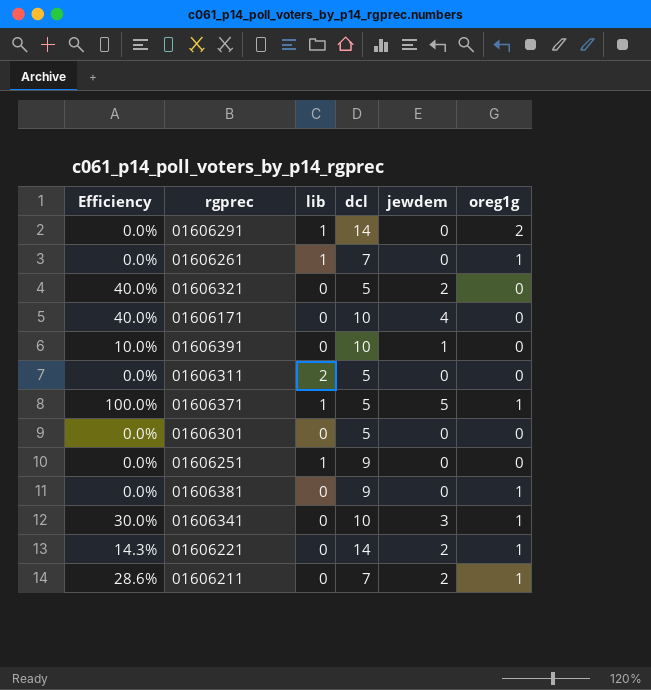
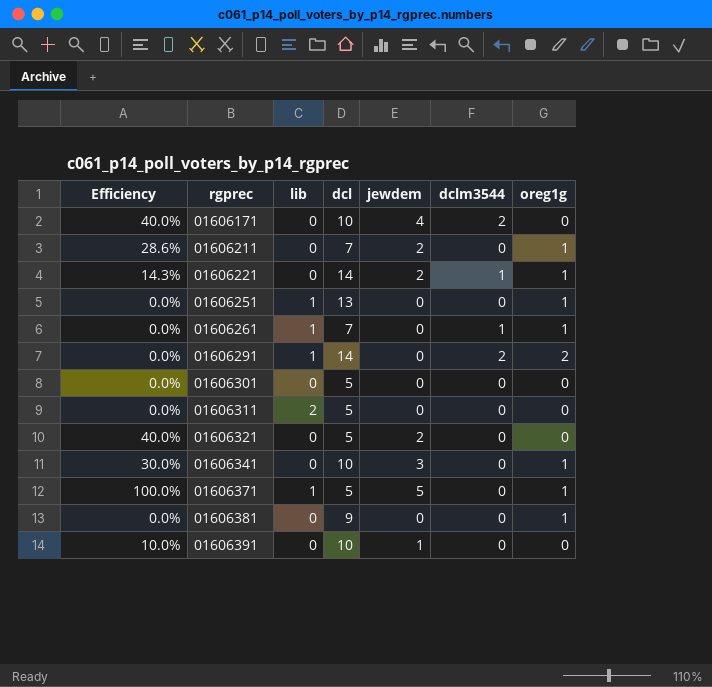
row order: none -> rgprec ascending
column dclm3544 | position: none -> 6
01606251 | dcl: 9 -> 13
01606251 | oreg1g: 0 -> 1

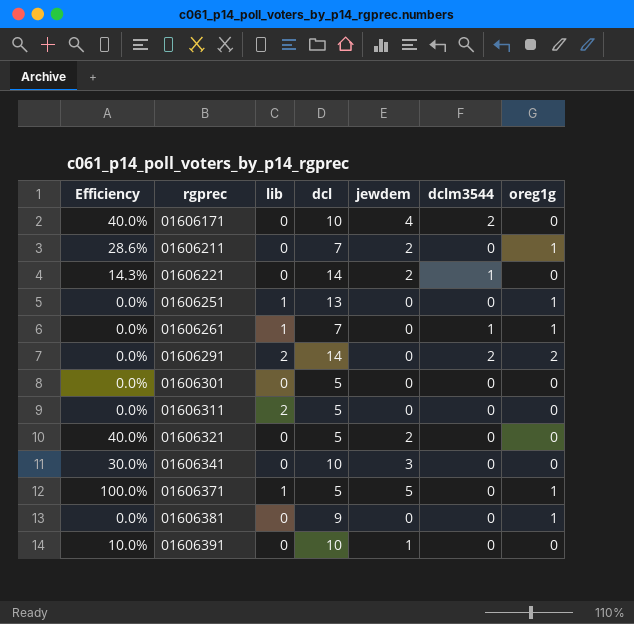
01606221 | oreg1g: 1 -> 0
01606291 | lib: 1 -> 2
01606341 | oreg1g: 1 -> 0

